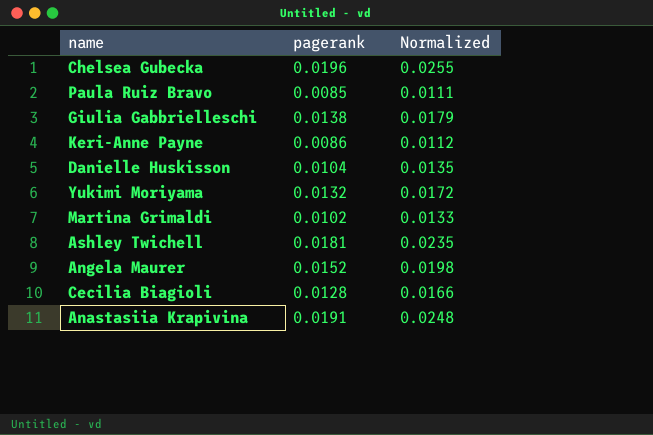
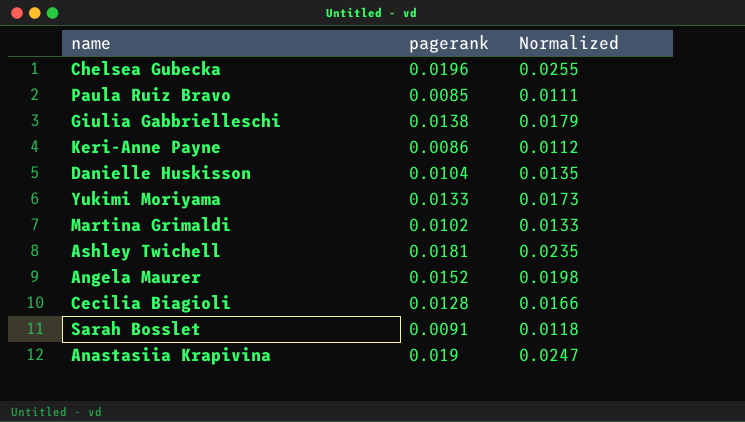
Yukimi Moriyama | pagerank: 0.0132 -> 0.0133
Yukimi Moriyama | Normalized: 0.0172 -> 0.0173
row Sarah Bosslet: none -> 0.0091 | 0.0118
Anastasiia Krapivina | pagerank: 0.0191 -> 0.019
Anastasiia Krapivina | Normalized: 0.0248 -> 0.0247

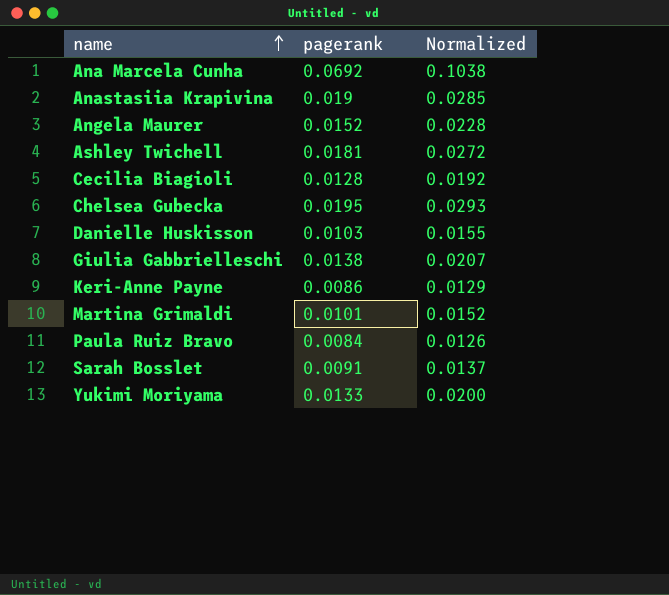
row order: none -> name ascending
column Normalized | formula: [pagerank] * 1.3 -> [pagerank] * 1.5
row Ana Marcela Cunha: none -> 0.0692 | 0.1038
Chelsea Gubecka | pagerank: 0.0196 -> 0.0195
Danielle Huskisson | pagerank: 0.0104 -> 0.0103
Martina Grimaldi | pagerank: 0.0102 -> 0.0101
Paula Ruiz Bravo | pagerank: 0.0085 -> 0.0084

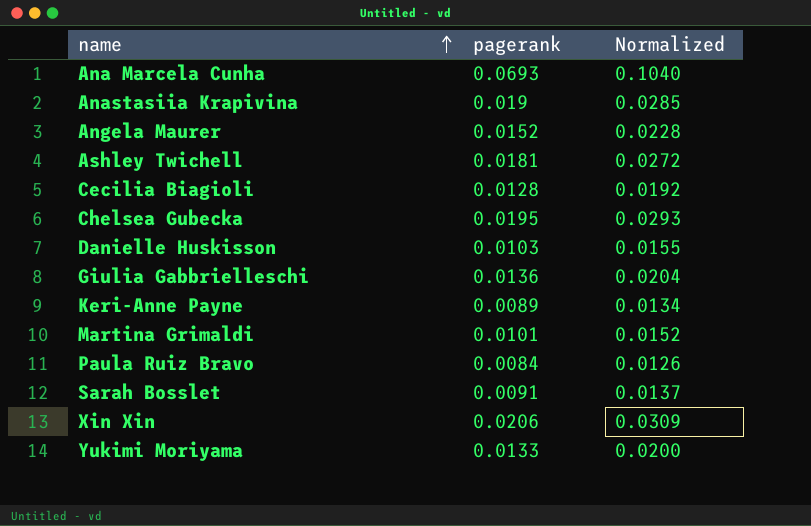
Ana Marcela Cunha | pagerank: 0.0692 -> 0.0693
Ana Marcela Cunha | Normalized: 0.1038 -> 0.1040
Giulia Gabbrielleschi | pagerank: 0.0138 -> 0.0136
Giulia Gabbrielleschi | Normalized: 0.0207 -> 0.0204
Keri-Anne Payne | pagerank: 0.0086 -> 0.0089
Keri-Anne Payne | Normalized: 0.0129 -> 0.0134
row Xin Xin: none -> 0.0206 | 0.0309

